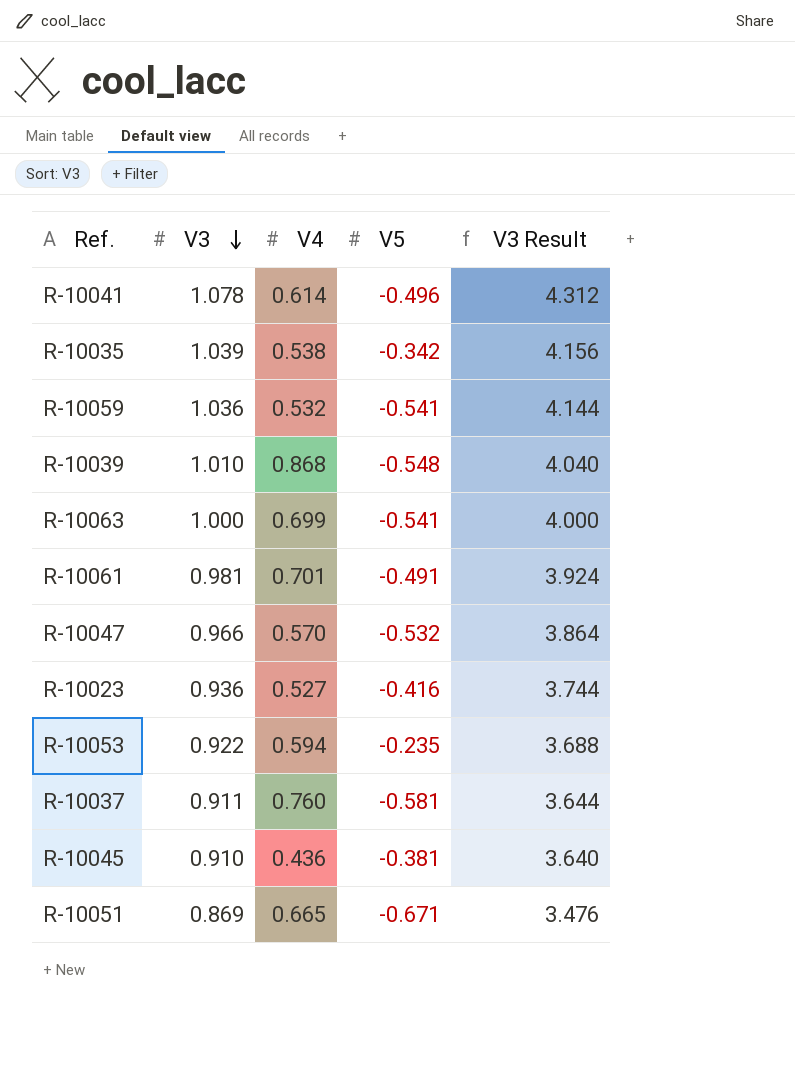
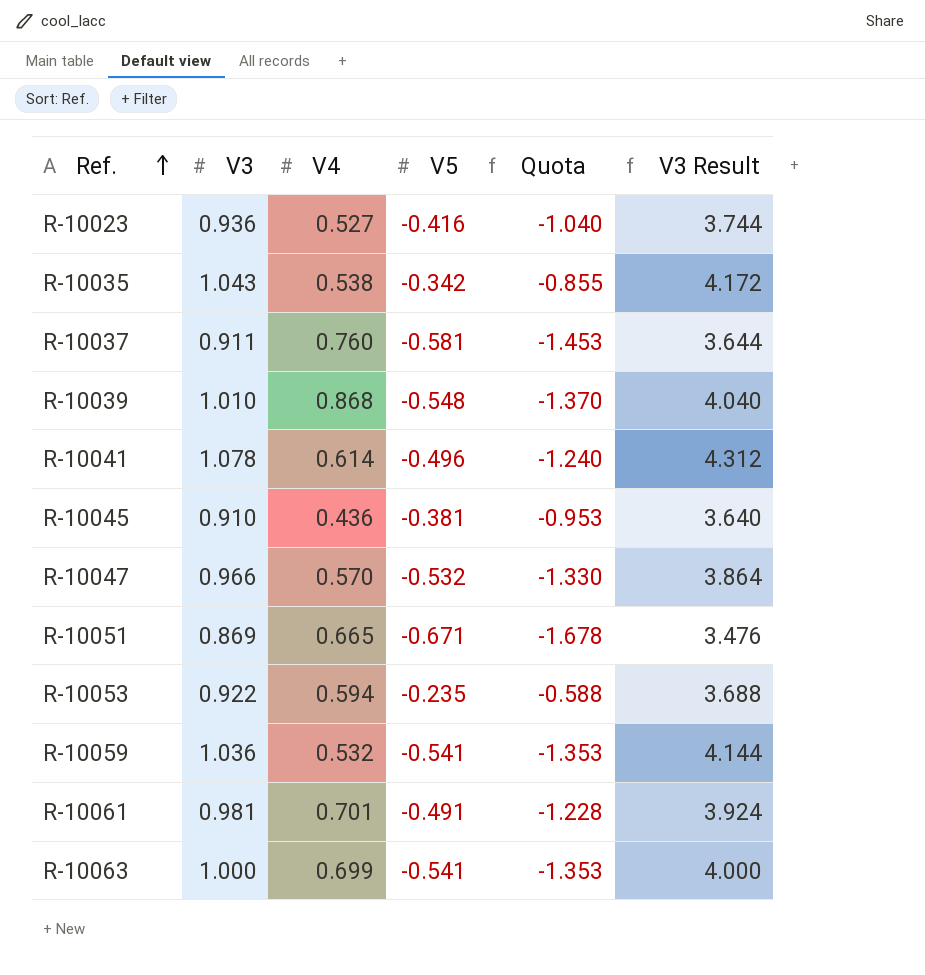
row order: V3 descending -> Ref. ascending
column Quota | formula: none -> [V5] * 2.5
R-10035 | V3: 1.039 -> 1.043
R-10035 | V3 Result: 4.156 -> 4.172

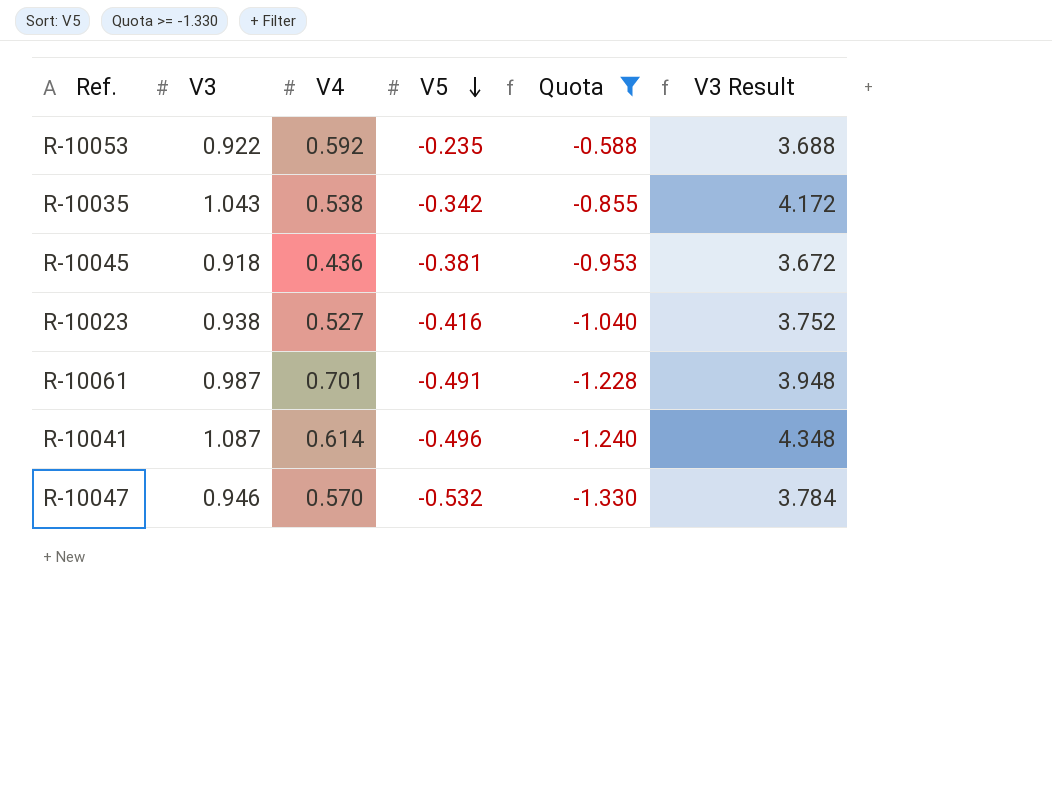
filter: none -> Quota >= -1.330
row order: Ref. ascending -> V5 descending
R-10053 | V4: 0.594 -> 0.592
R-10045 | V3: 0.910 -> 0.918
R-10045 | V3 Result: 3.640 -> 3.672
R-10023 | V3: 0.936 -> 0.938
R-10023 | V3 Result: 3.744 -> 3.752
R-10061 | V3: 0.981 -> 0.987
R-10061 | V3 Result: 3.924 -> 3.948
R-10041 | V3: 1.078 -> 1.087
R-10041 | V3 Result: 4.312 -> 4.348
R-10047 | V3: 0.966 -> 0.946
R-10047 | V3 Result: 3.864 -> 3.784

